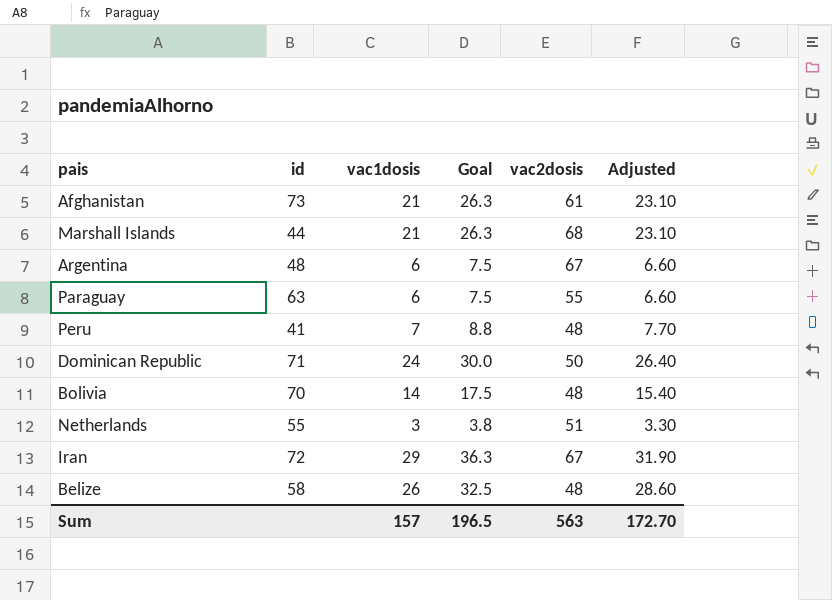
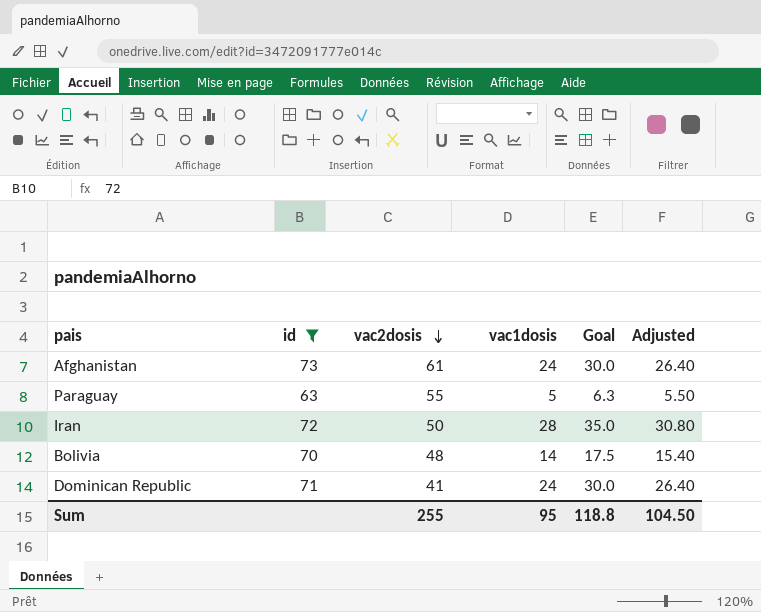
filter: none -> id >= 63
row order: none -> vac2dosis descending
column vac2dosis | position: 5 -> 3
Afghanistan | vac1dosis: 21 -> 24
Afghanistan | Goal: 26.3 -> 30.0
Afghanistan | Adjusted: 23.10 -> 26.40
Paraguay | vac1dosis: 6 -> 5
Paraguay | Goal: 7.5 -> 6.3
Paraguay | Adjusted: 6.60 -> 5.50
Iran | vac2dosis: 67 -> 50
Iran | vac1dosis: 29 -> 28
Iran | Goal: 36.3 -> 35.0
Iran | Adjusted: 31.90 -> 30.80
Dominican Republic | vac2dosis: 50 -> 41
Sum | vac2dosis: 563 -> 255
Sum | vac1dosis: 157 -> 95
Sum | Goal: 196.5 -> 118.8
Sum | Adjusted: 172.70 -> 104.50

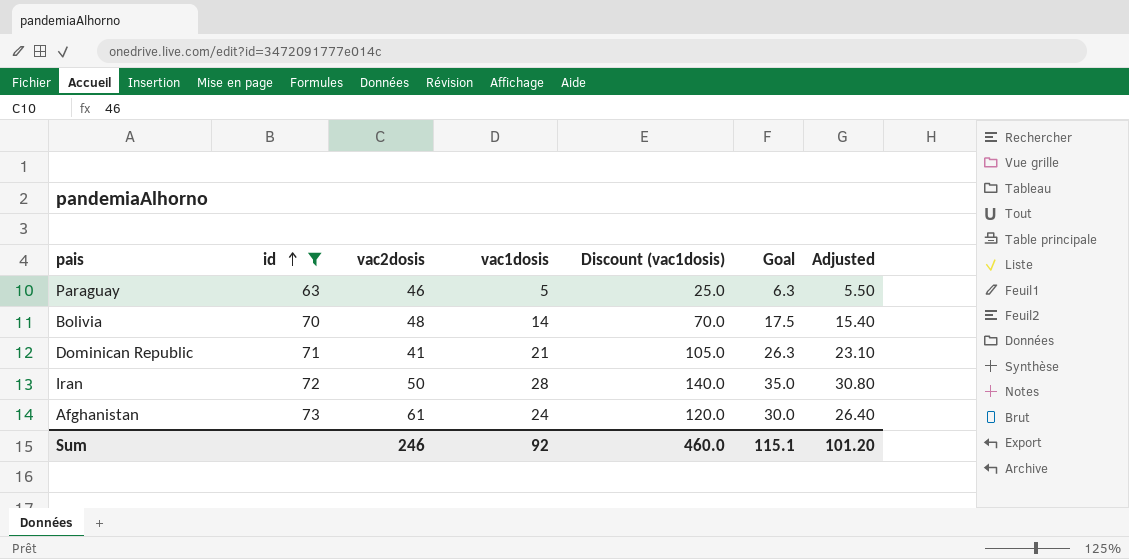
row order: vac2dosis descending -> id ascending
column Discount (vac1dosis) | formula: none -> [vac1dosis] * 5
Paraguay | vac2dosis: 55 -> 46
Dominican Republic | vac1dosis: 24 -> 21
Dominican Republic | Goal: 30.0 -> 26.3
Dominican Republic | Adjusted: 26.40 -> 23.10
Sum | vac2dosis: 255 -> 246
Sum | vac1dosis: 95 -> 92
Sum | Goal: 118.8 -> 115.1
Sum | Adjusted: 104.50 -> 101.20

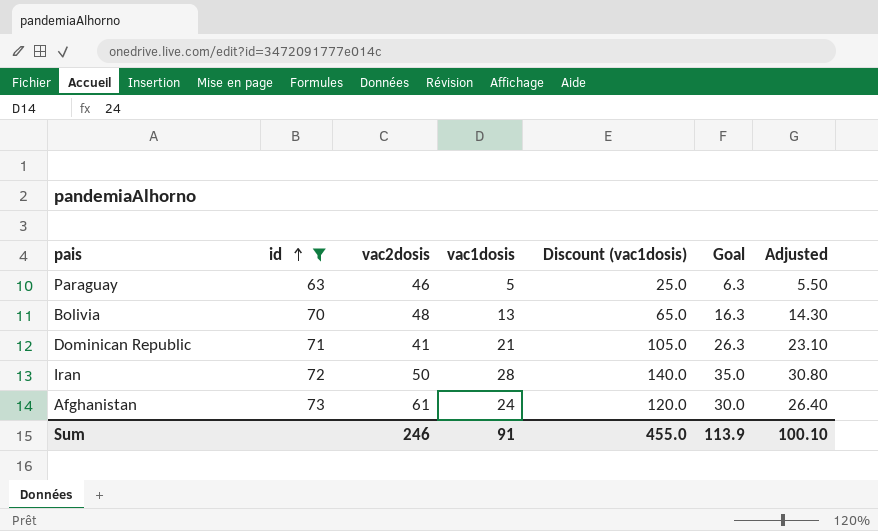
Bolivia | vac1dosis: 14 -> 13
Bolivia | Discount (vac1dosis): 70.0 -> 65.0
Bolivia | Goal: 17.5 -> 16.3
Bolivia | Adjusted: 15.40 -> 14.30
Sum | vac1dosis: 92 -> 91
Sum | Discount (vac1dosis): 460.0 -> 455.0
Sum | Goal: 115.1 -> 113.9
Sum | Adjusted: 101.20 -> 100.10

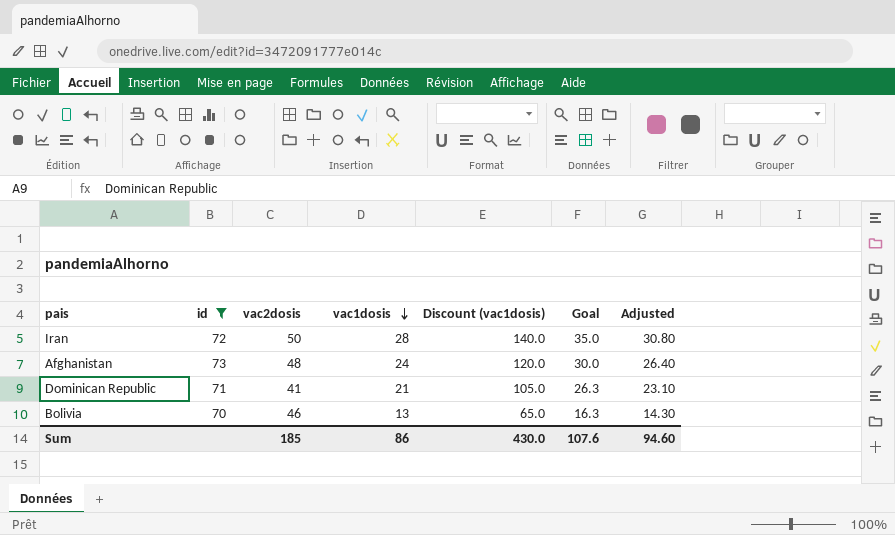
row order: id ascending -> vac1dosis descending
row Paraguay: 63 | 46 | 5 | 25.0 | 6.3 | 5.50 -> none
Afghanistan | vac2dosis: 61 -> 48
Bolivia | vac2dosis: 48 -> 46
Sum | vac2dosis: 246 -> 185
Sum | vac1dosis: 91 -> 86
Sum | Discount (vac1dosis): 455.0 -> 430.0
Sum | Goal: 113.9 -> 107.6
Sum | Adjusted: 100.10 -> 94.60

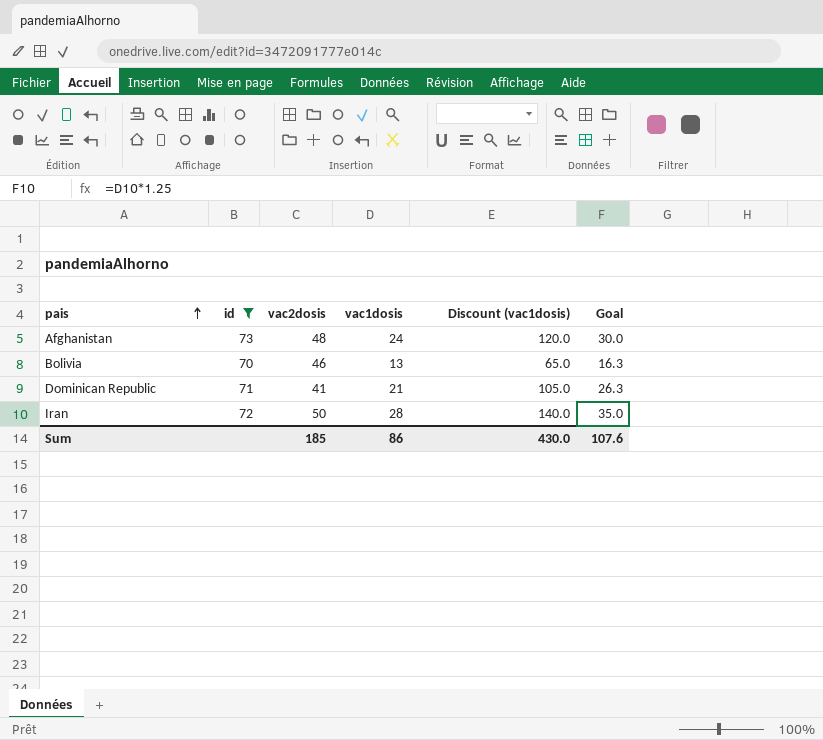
row order: vac1dosis descending -> pais ascending
column Adjusted | formula: [vac1dosis] * 1.1 -> none

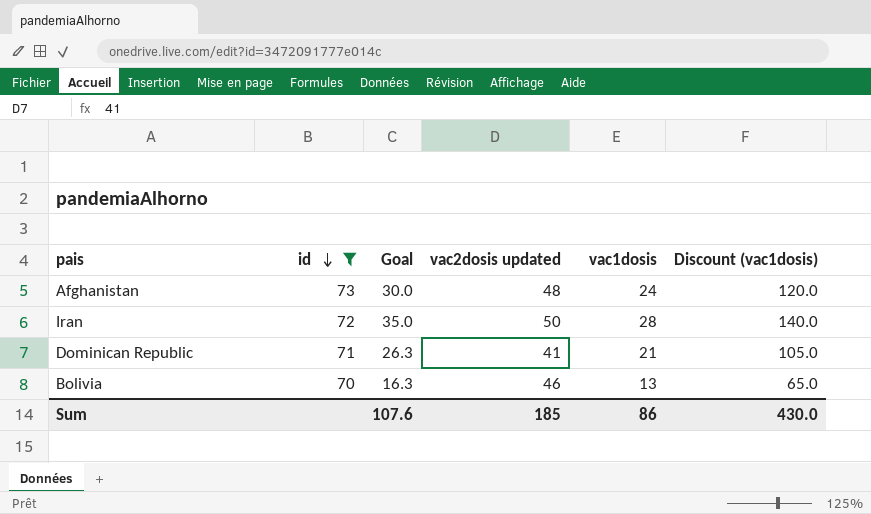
row order: pais ascending -> id descending
column Goal | position: 6 -> 3
column name: vac2dosis -> vac2dosis updated

